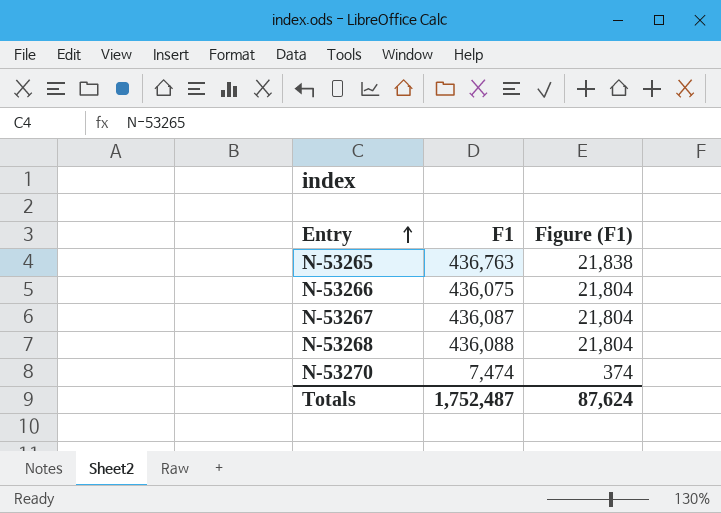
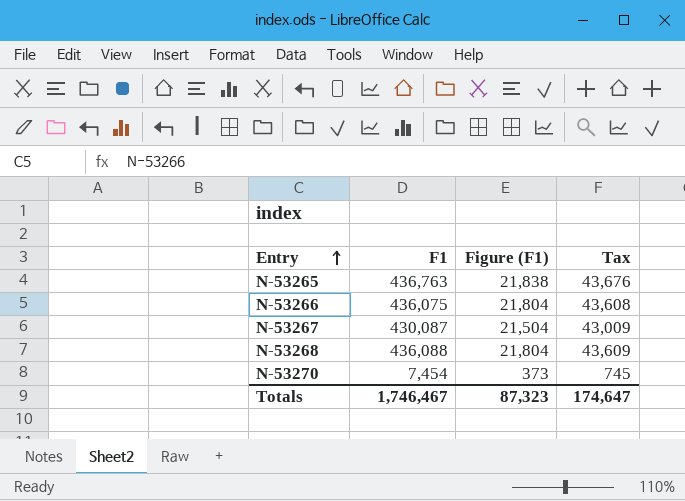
column Tax | formula: none -> [F1] * 0.1
N-53267 | F1: 436,087 -> 430,087
N-53267 | Figure (F1): 21,804 -> 21,504
N-53270 | F1: 7,474 -> 7,454
N-53270 | Figure (F1): 374 -> 373
Totals | F1: 1,752,487 -> 1,746,467
Totals | Figure (F1): 87,624 -> 87,323

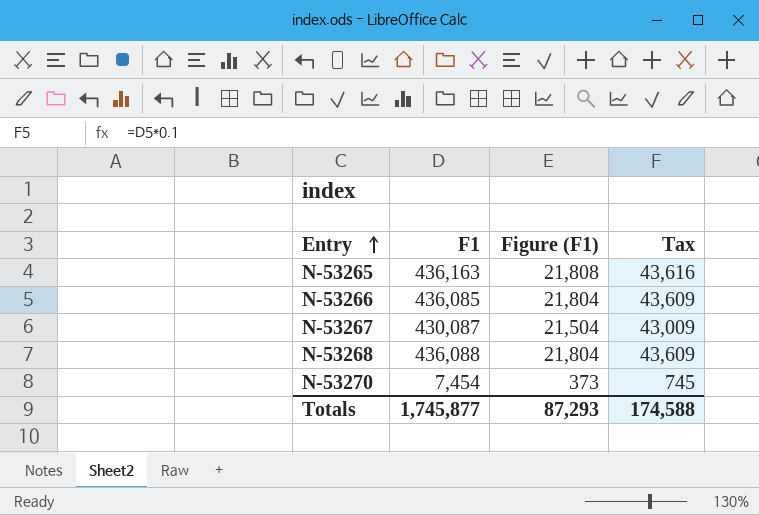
N-53265 | F1: 436,763 -> 436,163
N-53265 | Figure (F1): 21,838 -> 21,808
N-53265 | Tax: 43,676 -> 43,616
N-53266 | F1: 436,075 -> 436,085
N-53266 | Tax: 43,608 -> 43,609
Totals | F1: 1,746,467 -> 1,745,877
Totals | Figure (F1): 87,323 -> 87,293
Totals | Tax: 174,647 -> 174,588

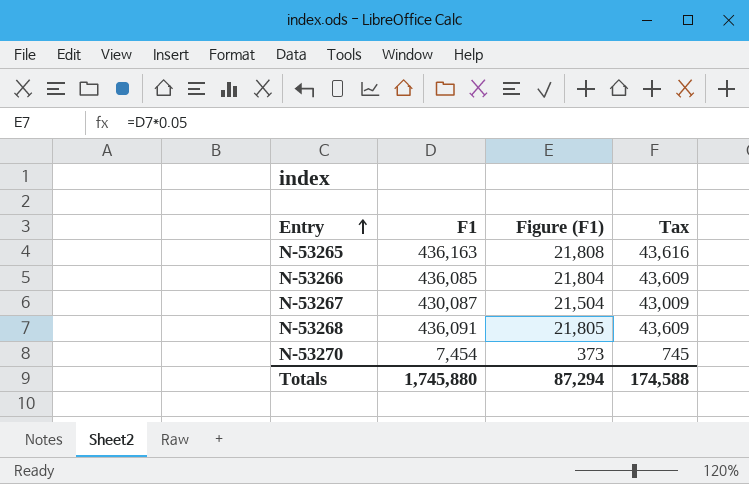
N-53268 | F1: 436,088 -> 436,091
N-53268 | Figure (F1): 21,804 -> 21,805
Totals | F1: 1,745,877 -> 1,745,880
Totals | Figure (F1): 87,293 -> 87,294

